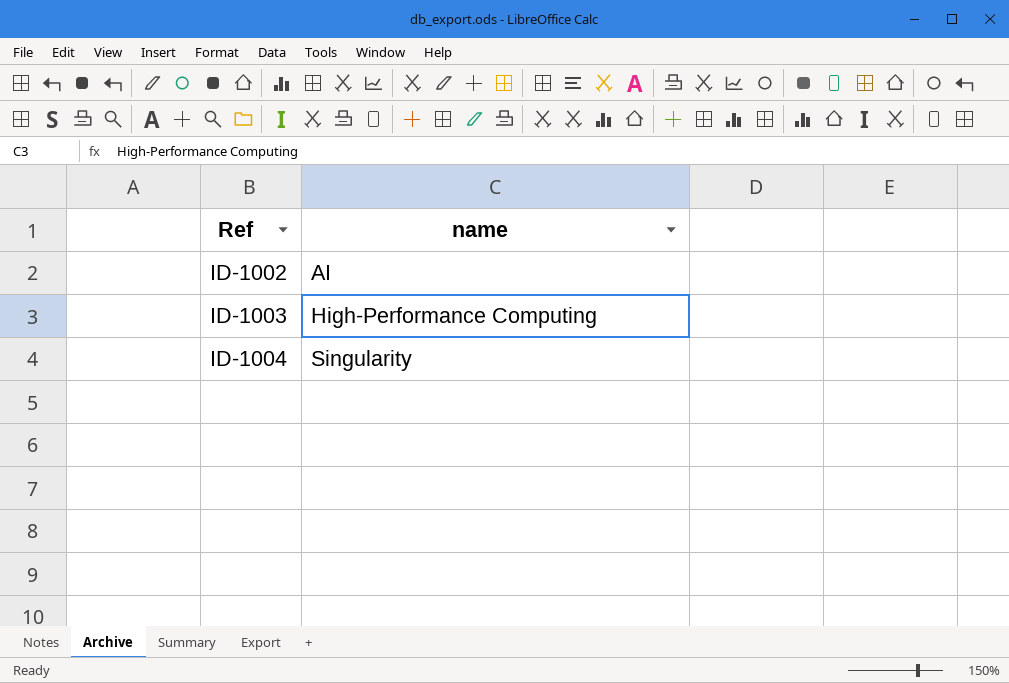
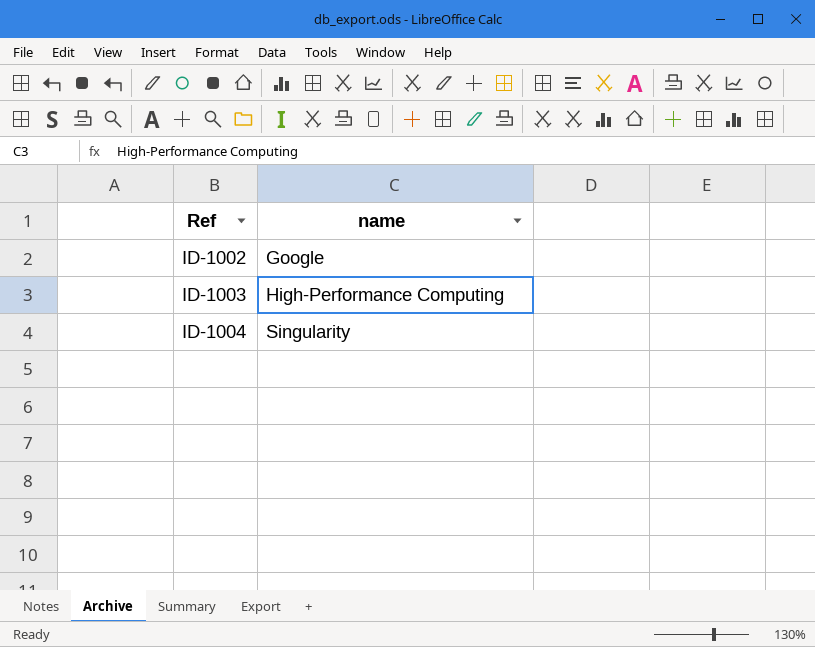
ID-1002 | name: AI -> Google

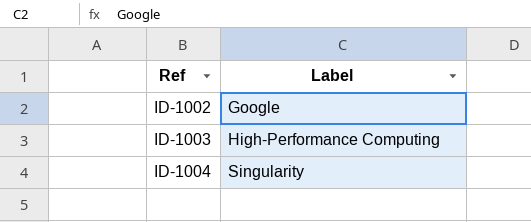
column name: name -> Label

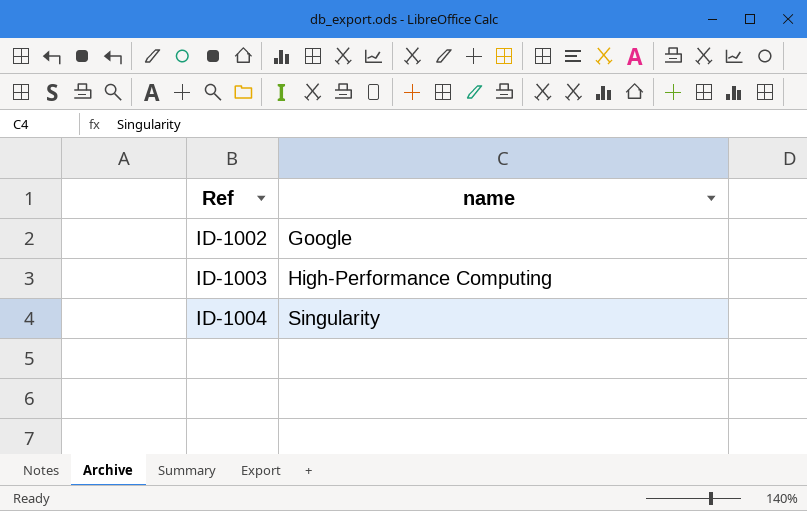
column name: Label -> name

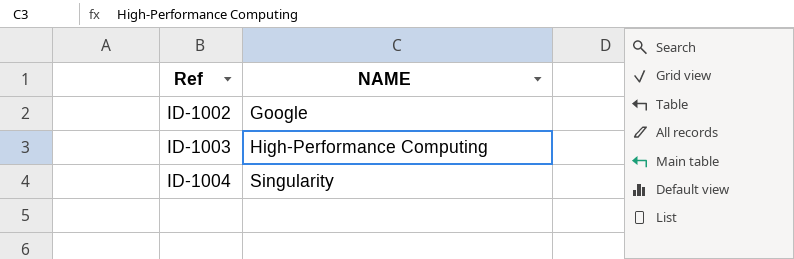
column name: name -> NAME

